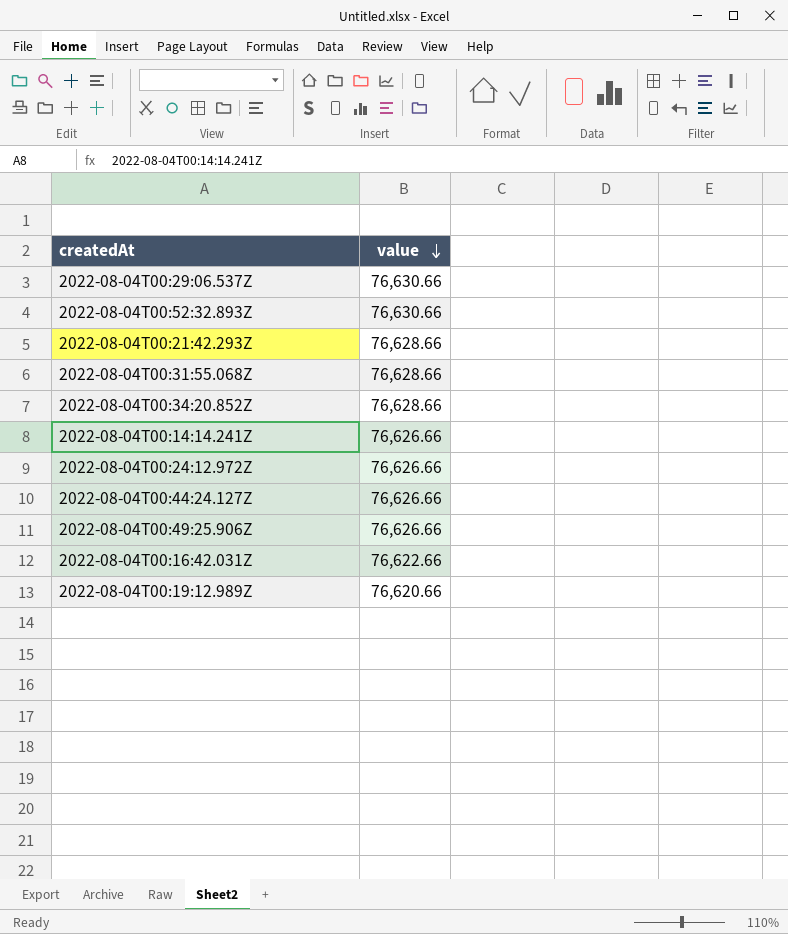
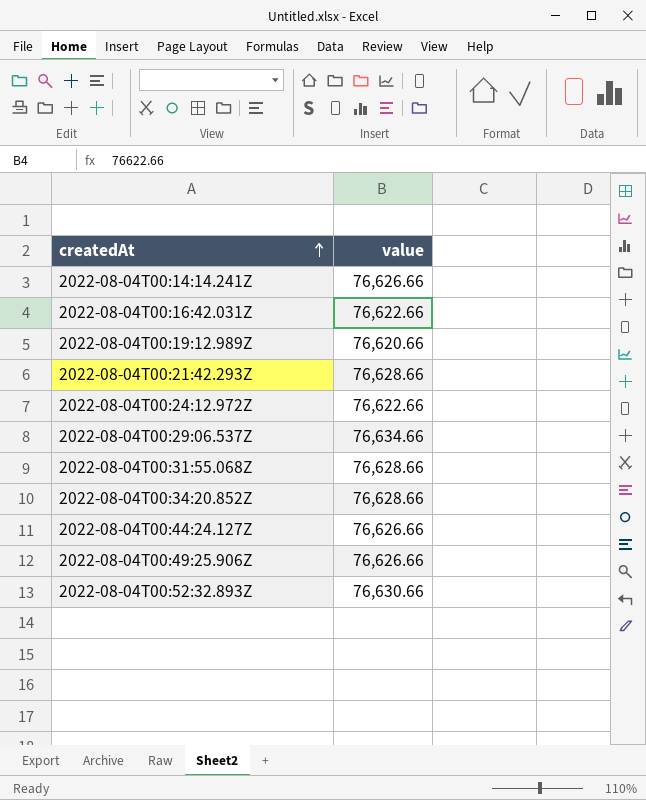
row order: value descending -> createdAt ascending
2022-08-04T00:24:12.972Z | value: 76,626.66 -> 76,622.66
2022-08-04T00:29:06.537Z | value: 76,630.66 -> 76,634.66

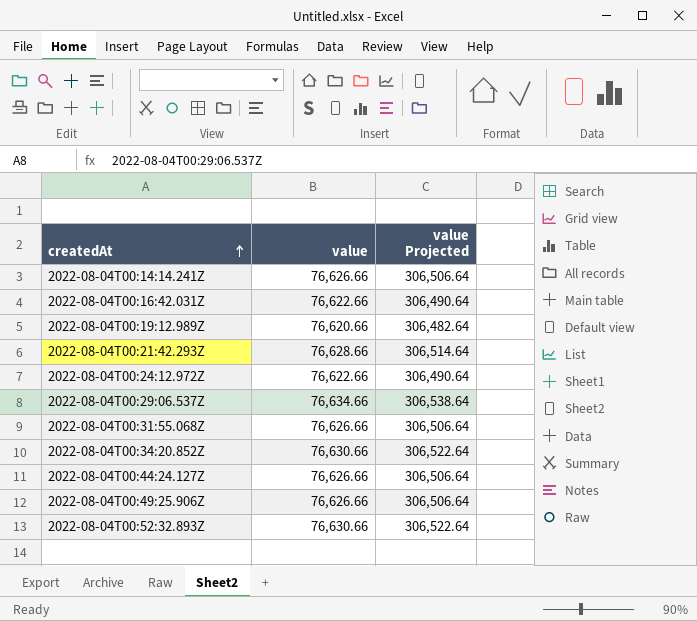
column value Projected | formula: none -> [value] * 4
2022-08-04T00:31:55.068Z | value: 76,628.66 -> 76,626.66
2022-08-04T00:34:20.852Z | value: 76,628.66 -> 76,630.66

